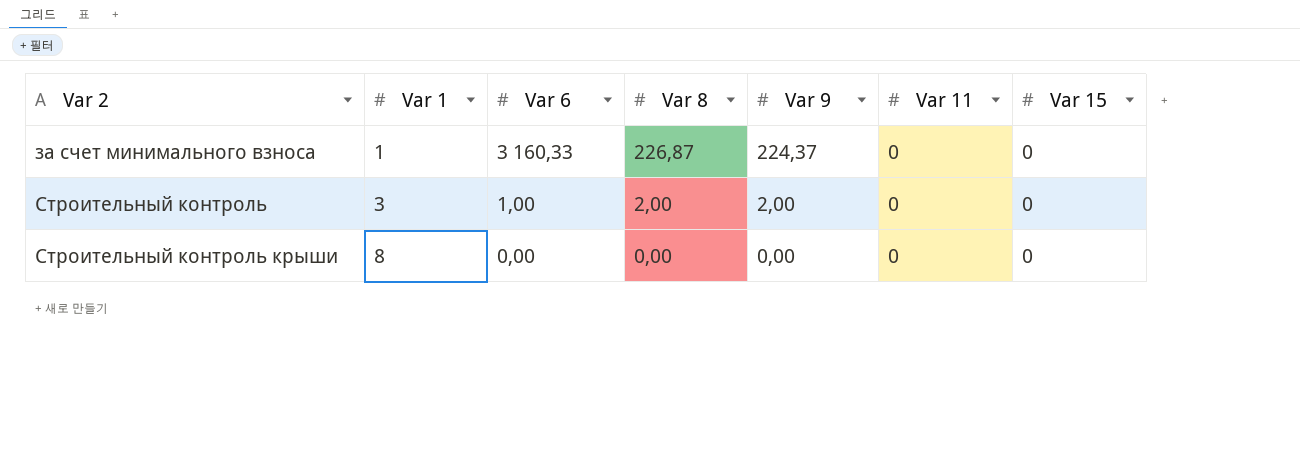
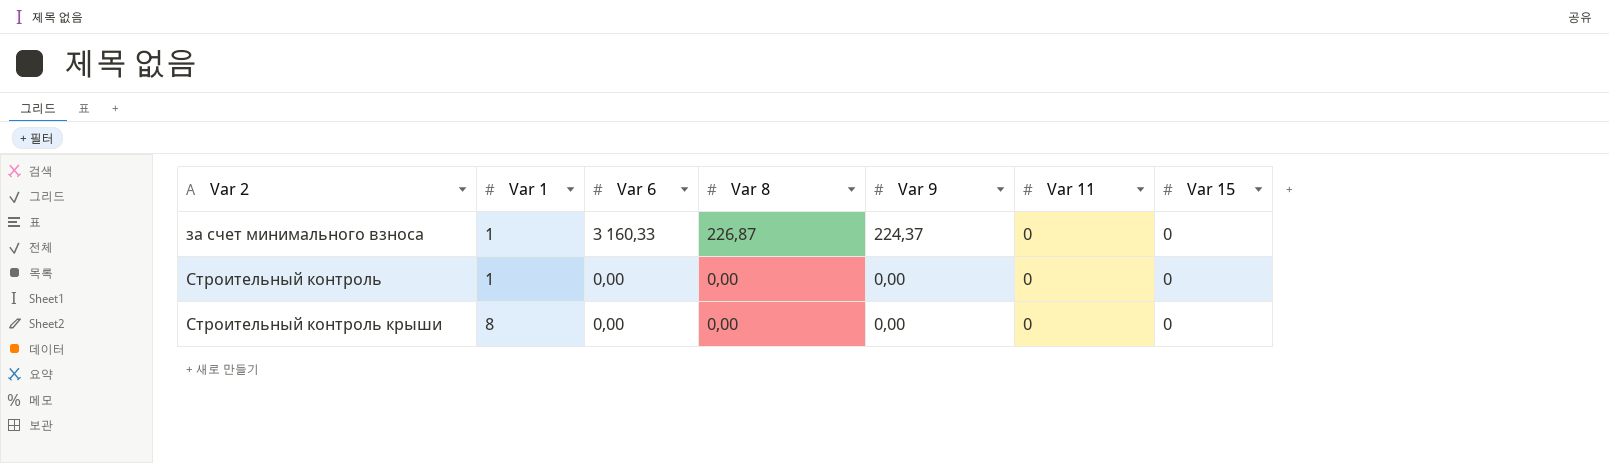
Строительный контроль | Var 1: 3 -> 1
Строительный контроль | Var 6: 1,00 -> 0,00
Строительный контроль | Var 8: 2,00 -> 0,00
Строительный контроль | Var 9: 2,00 -> 0,00

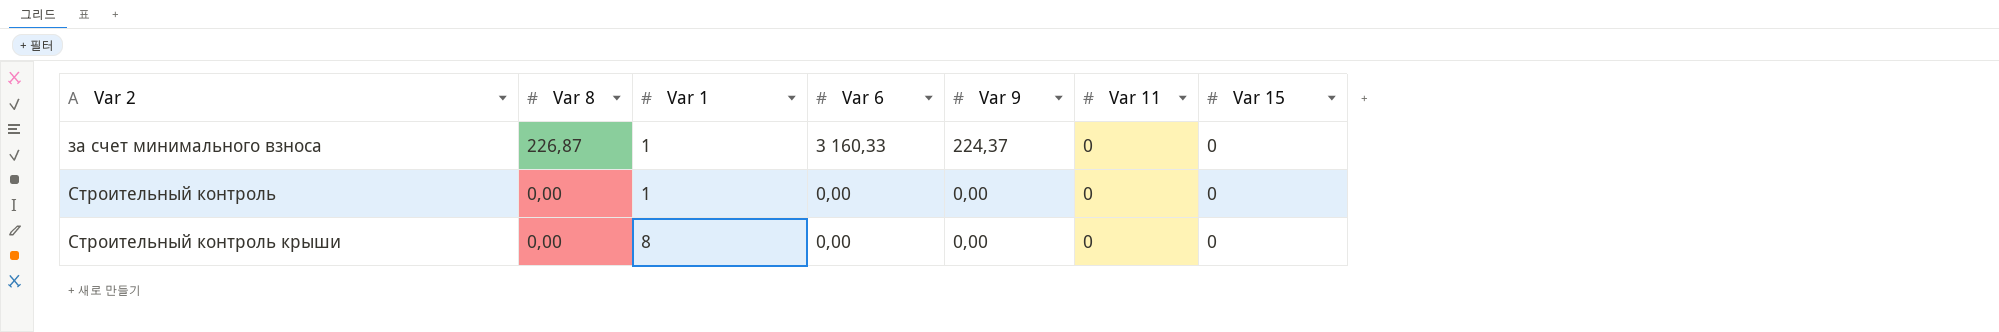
column Var 8 | position: 4 -> 2

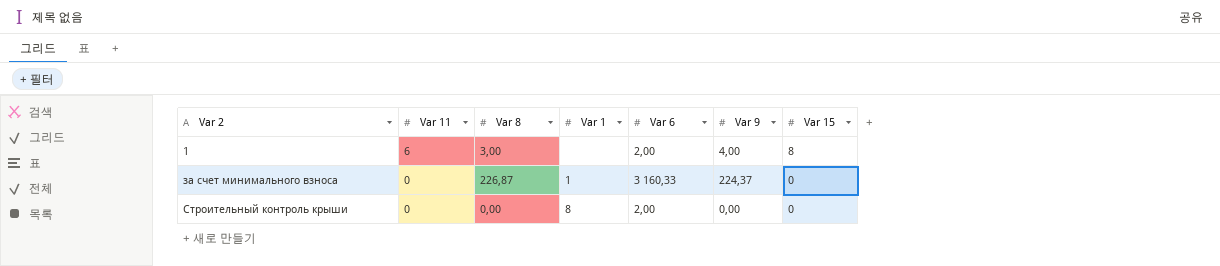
column Var 11 | position: 6 -> 2
row Строительный контроль: 0,00 | 1 | 0,00 | 0,00 | 0 | 0 -> none
row 1: none -> 6 | 3,00 | none | 2,00 | 4,00 | 8
Строительный контроль крыши | Var 6: 0,00 -> 2,00

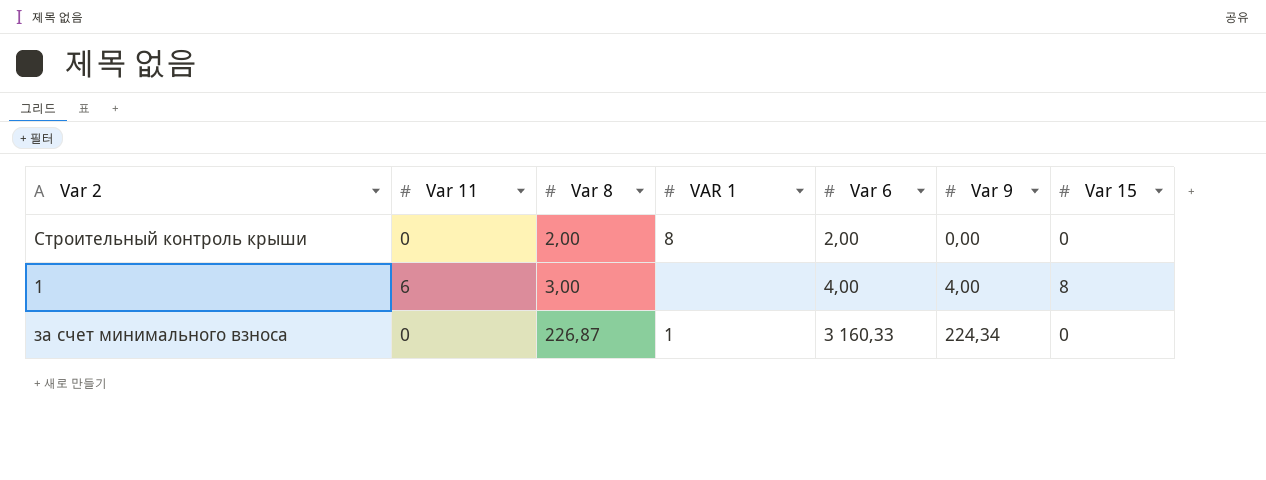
row order: Var 2 ascending -> Var 8 ascending
column name: Var 1 -> VAR 1
Строительный контроль крыши | Var 8: 0,00 -> 2,00
1 | Var 6: 2,00 -> 4,00
за счет минимального взноса | Var 9: 224,37 -> 224,34

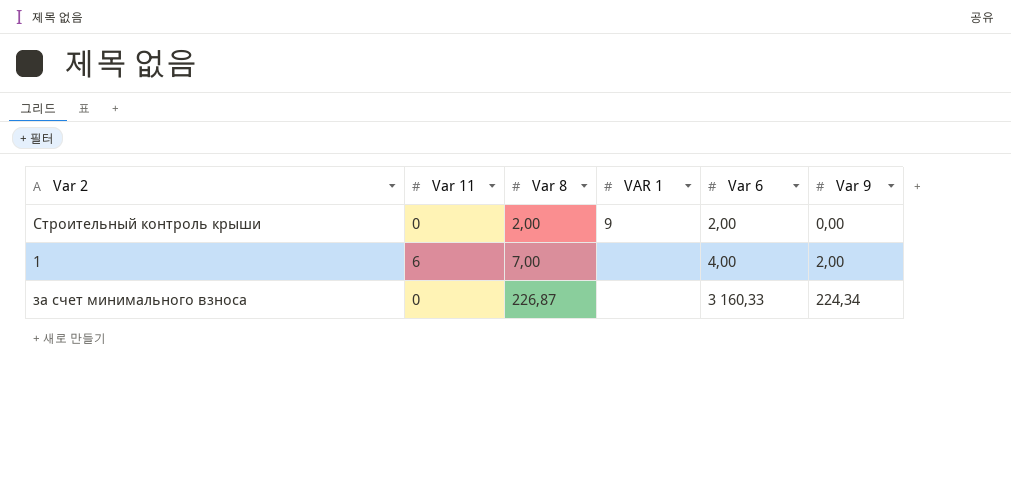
column Var 15 | position: 7 -> none
Строительный контроль крыши | VAR 1: 8 -> 9
1 | Var 8: 3,00 -> 7,00
1 | Var 9: 4,00 -> 2,00
за счет минимального взноса | VAR 1: 1 -> none

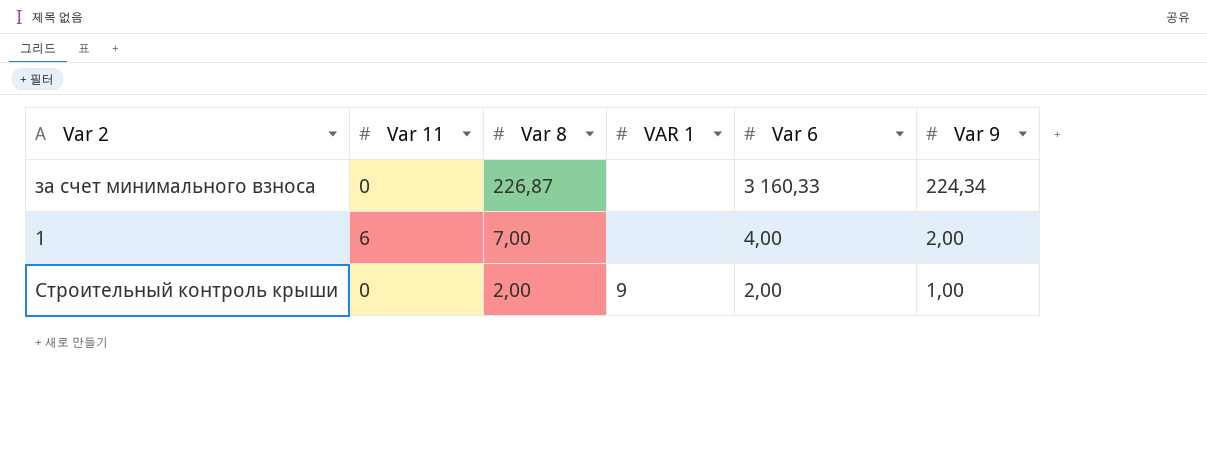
row order: Var 8 ascending -> Var 8 descending
Строительный контроль крыши | Var 9: 0,00 -> 1,00

